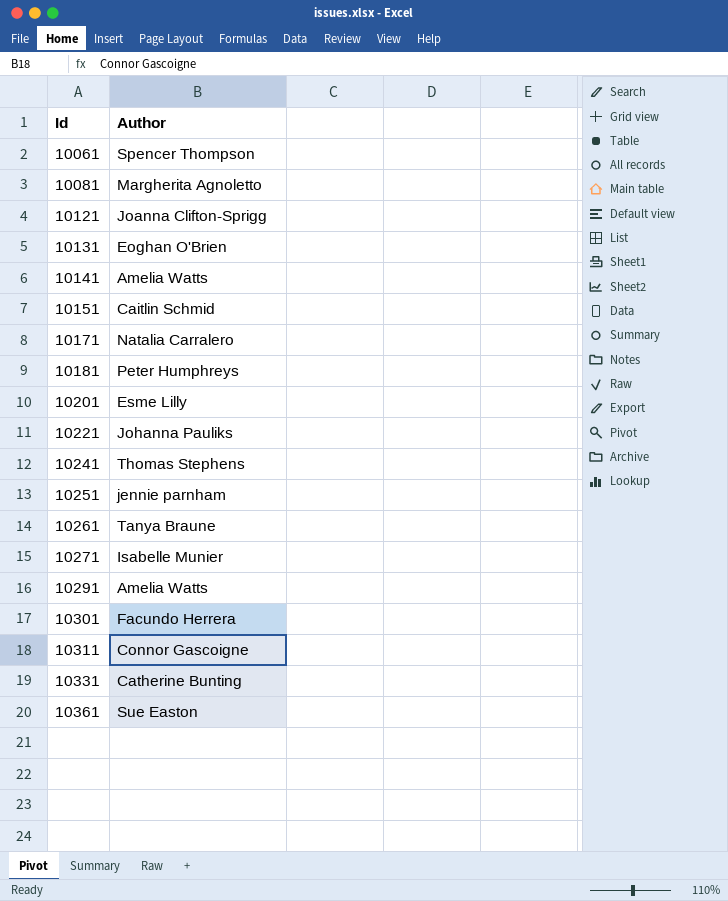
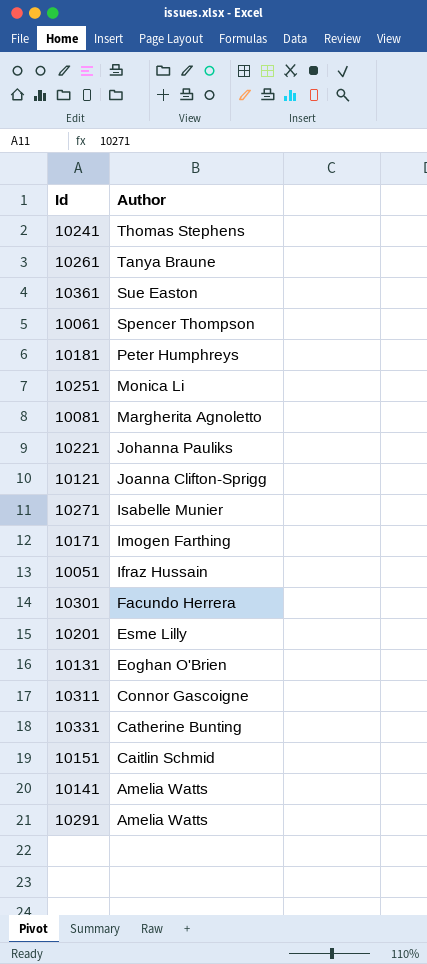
row order: Id ascending -> Author descending
10251 | Author: jennie parnham -> Monica Li
10171 | Author: Natalia Carralero -> Imogen Farthing
row 10051: none -> Ifraz Hussain

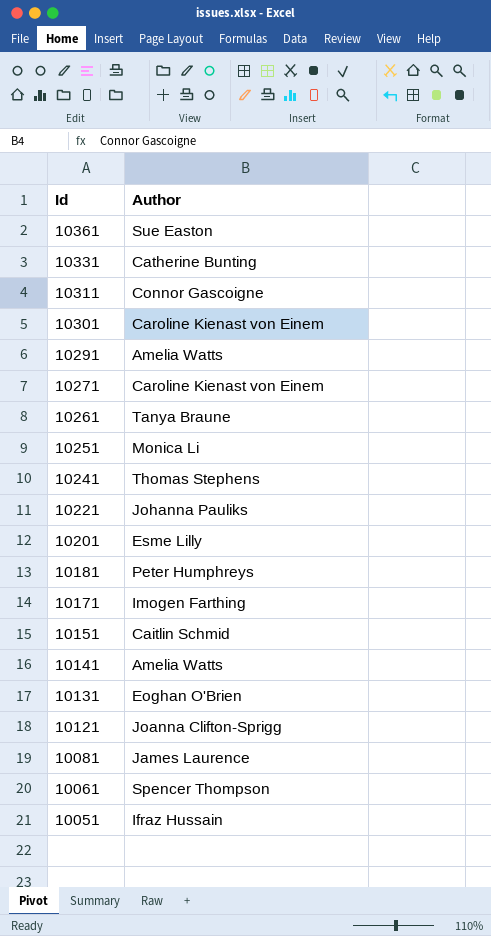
row order: Author descending -> Id descending
10301 | Author: Facundo Herrera -> Caroline Kienast von Einem
10271 | Author: Isabelle Munier -> Caroline Kienast von Einem
10081 | Author: Margherita Agnoletto -> James Laurence

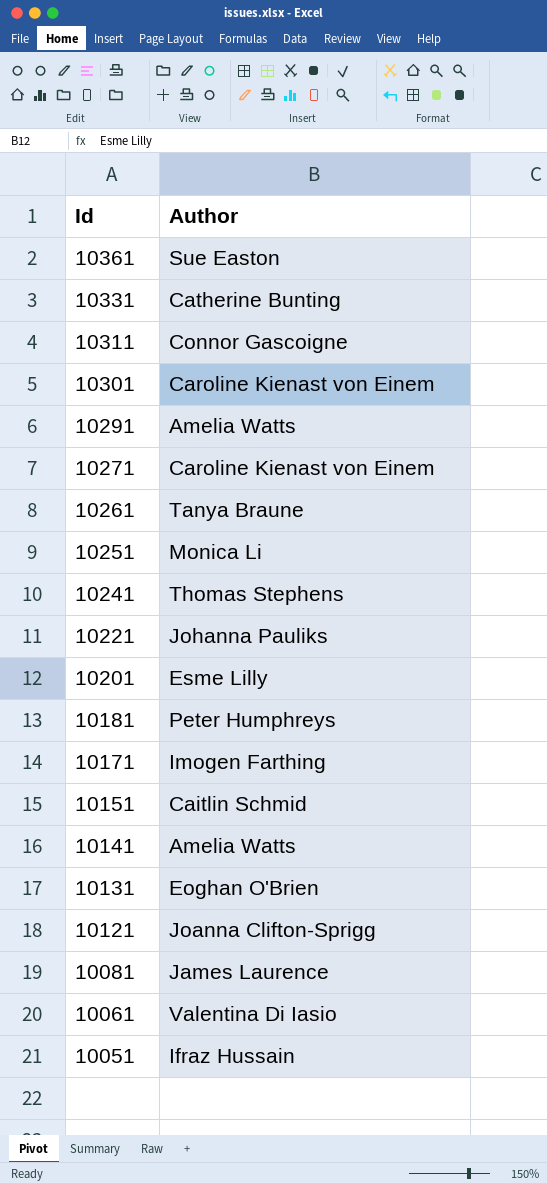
10061 | Author: Spencer Thompson -> Valentina Di Iasio

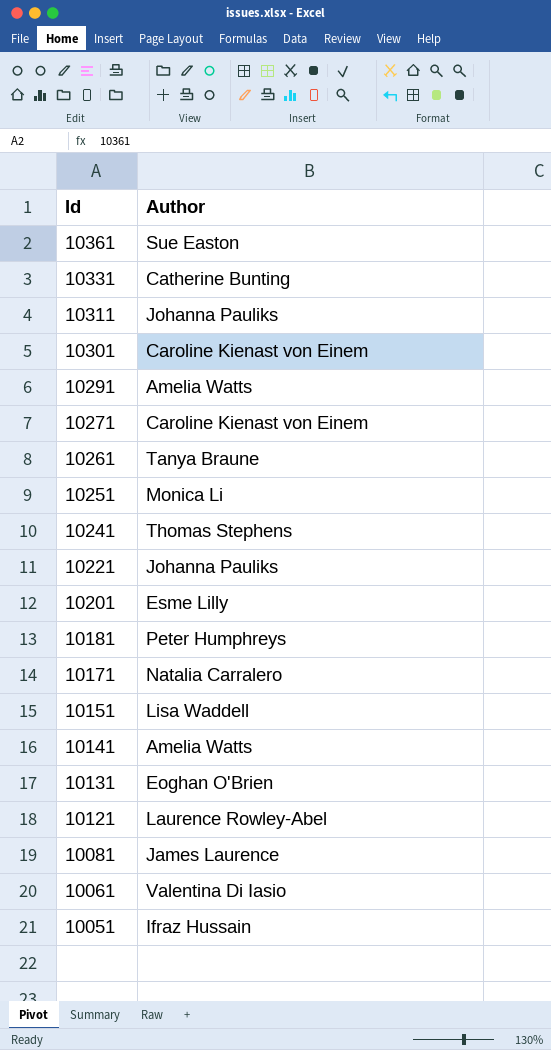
10311 | Author: Connor Gascoigne -> Johanna Pauliks
10171 | Author: Imogen Farthing -> Natalia Carralero
10151 | Author: Caitlin Schmid -> Lisa Waddell
10121 | Author: Joanna Clifton-Sprigg -> Laurence Rowley-Abel

